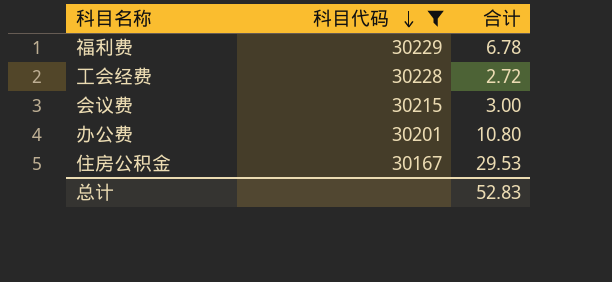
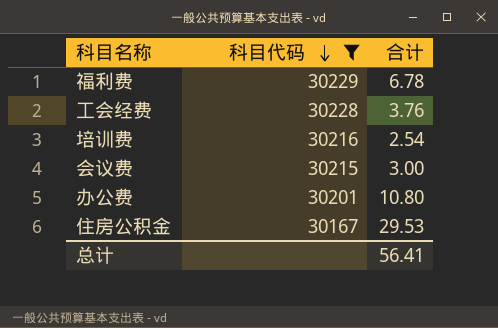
工会经费 | 合计: 2.72 -> 3.76
row 培训费: none -> 30216 | 2.54
总计 | 合计: 52.83 -> 56.41

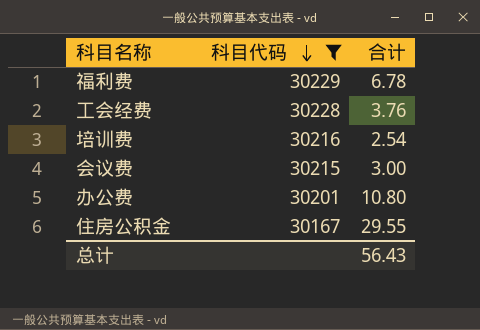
住房公积金 | 合计: 29.53 -> 29.55
总计 | 合计: 56.41 -> 56.43

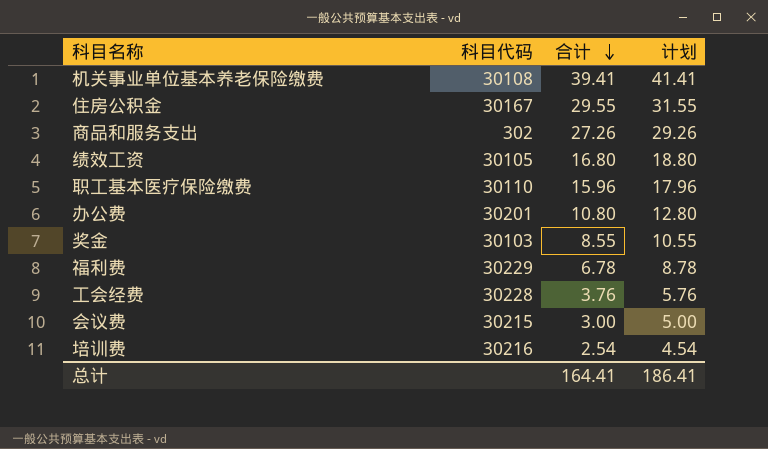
filter: 科目代码 >= 30167 -> none
row order: 科目代码 descending -> 合计 descending
column 计划 | formula: none -> [合计] + 2
总计 | 合计: 56.43 -> 164.41

